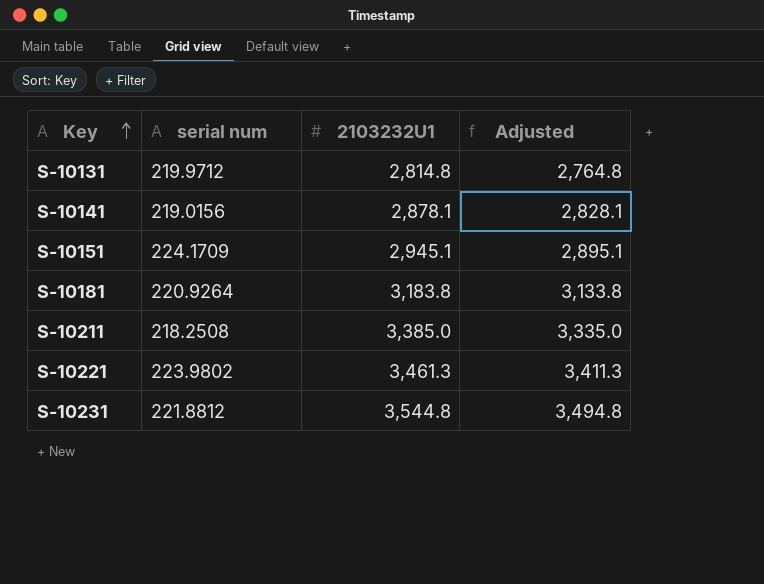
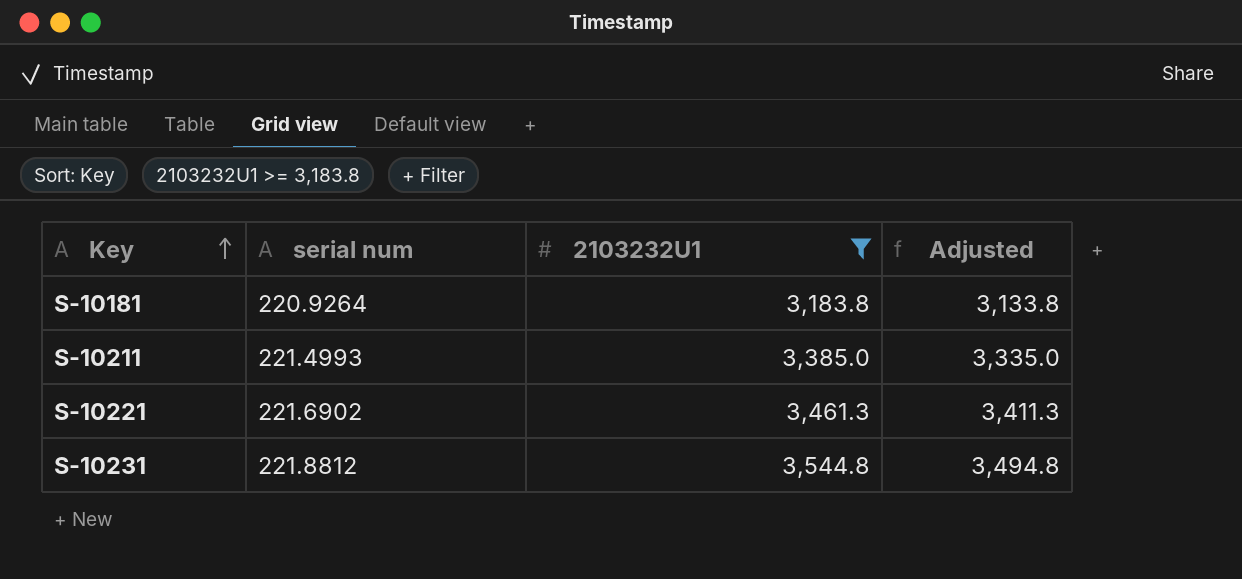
filter: none -> 2103232U1 >= 3,183.8
S-10211 | serial num: 218.2508 -> 221.4993
S-10221 | serial num: 223.9802 -> 221.6902

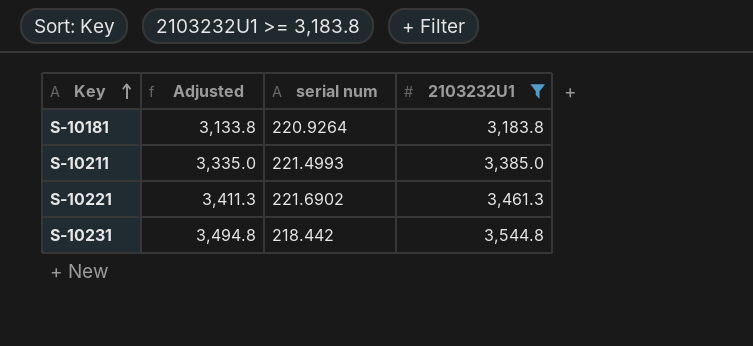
column Adjusted | position: 4 -> 2
S-10231 | serial num: 221.8812 -> 218.442

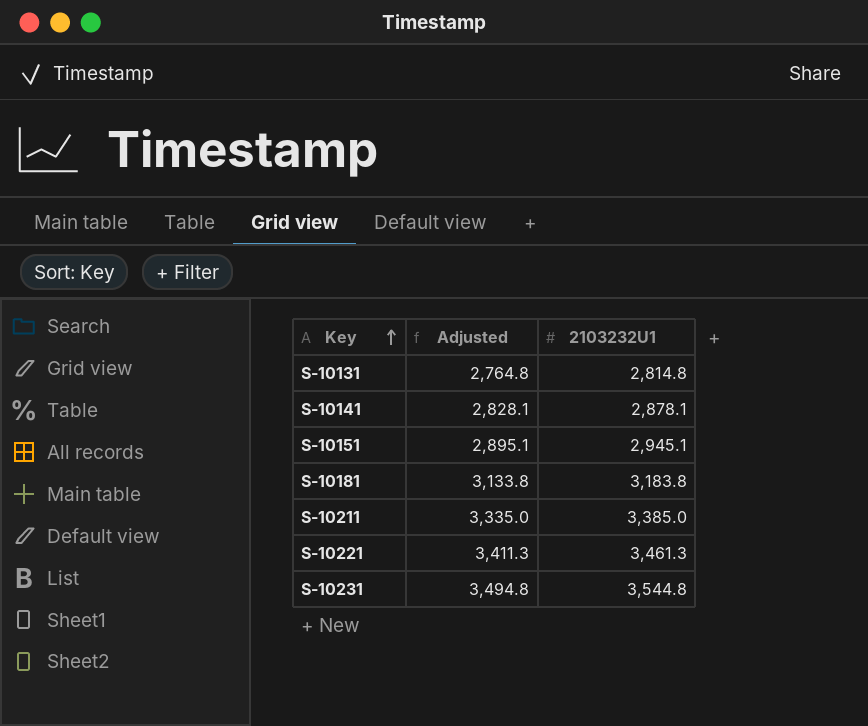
filter: 2103232U1 >= 3,183.8 -> none
column serial num | position: 3 -> none

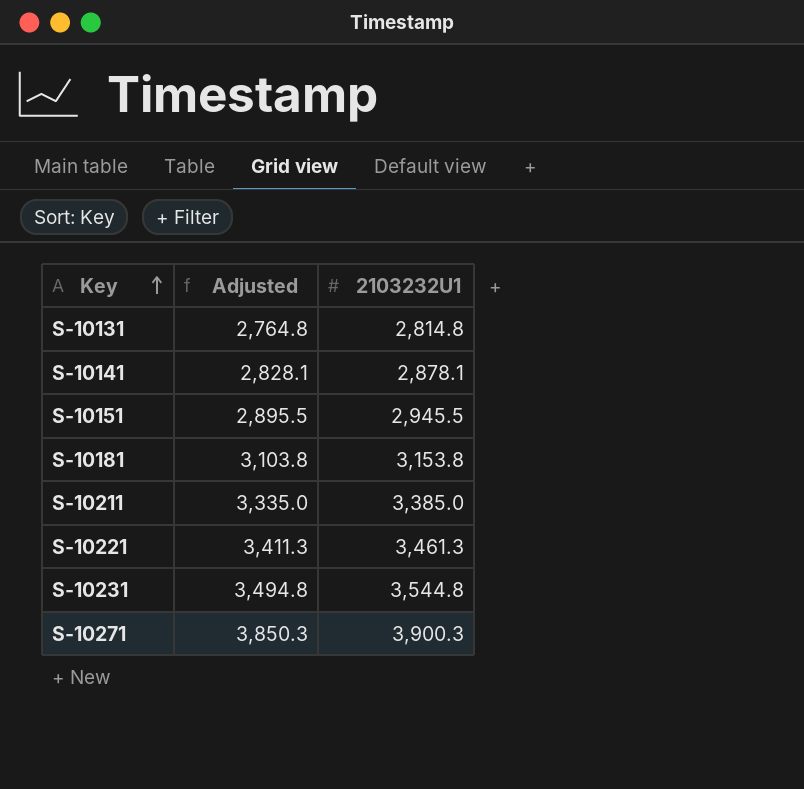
S-10151 | Adjusted: 2,895.1 -> 2,895.5
S-10151 | 2103232U1: 2,945.1 -> 2,945.5
S-10181 | Adjusted: 3,133.8 -> 3,103.8
S-10181 | 2103232U1: 3,183.8 -> 3,153.8
row S-10271: none -> 3,850.3 | 3,900.3

